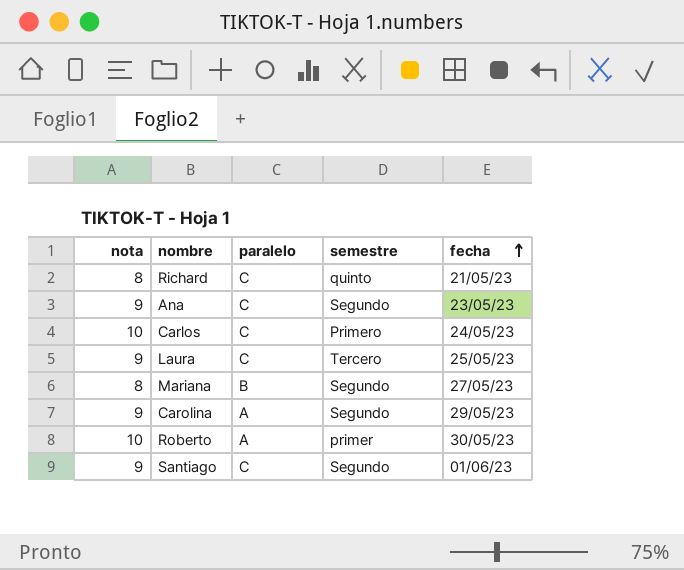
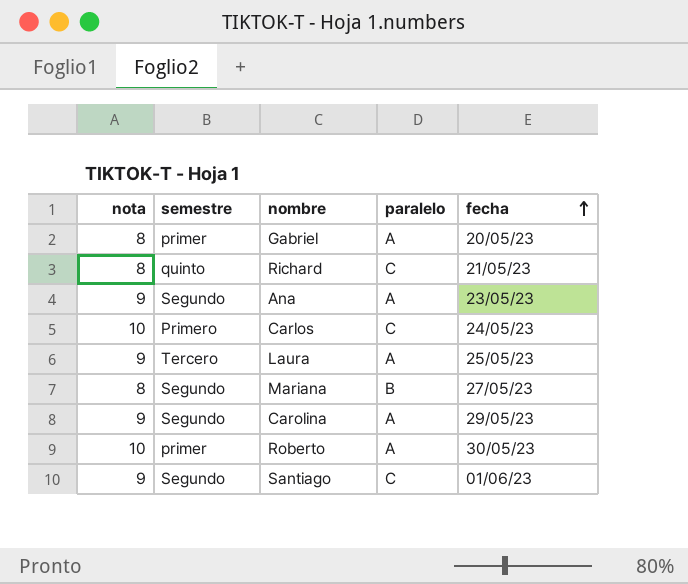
column semestre | position: 4 -> 2
row Gabriel: none -> 8 | primer | A | 20/05/23
Ana | paralelo: C -> A
Laura | paralelo: C -> A

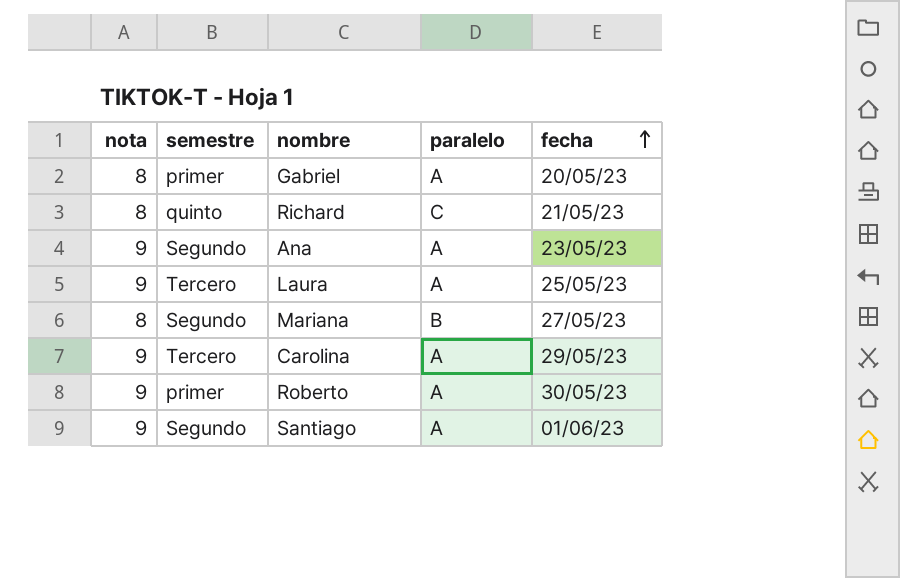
row Carlos: 10 | Primero | C | 24/05/23 -> none
Carolina | semestre: Segundo -> Tercero
Roberto | nota: 10 -> 9
Santiago | paralelo: C -> A

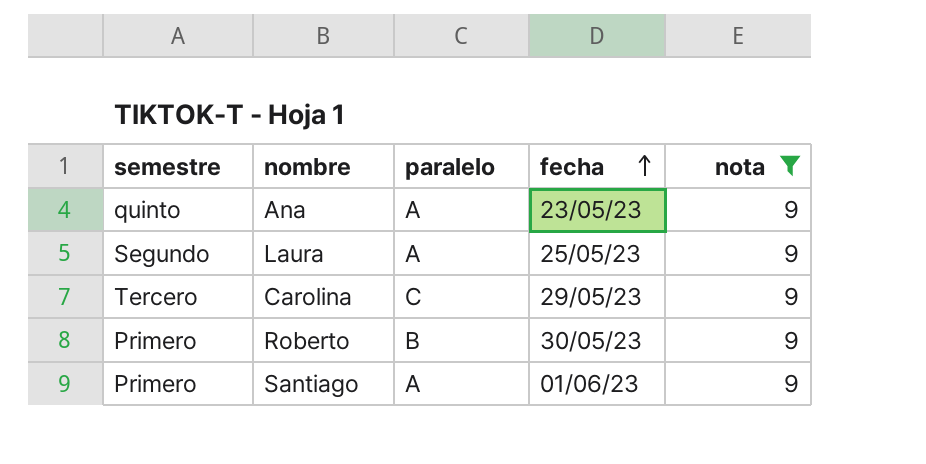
filter: none -> nota = 9
column nota | position: 1 -> 5
Ana | semestre: Segundo -> quinto
Laura | semestre: Tercero -> Segundo
Carolina | paralelo: A -> C
Roberto | semestre: primer -> Primero
Roberto | paralelo: A -> B
Santiago | semestre: Segundo -> Primero

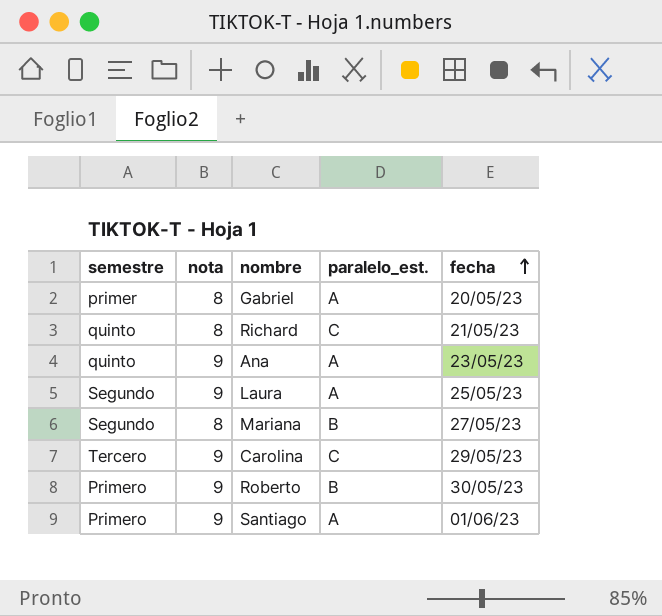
filter: nota = 9 -> none
column nota | position: 5 -> 2
column name: paralelo -> paralelo_est.

